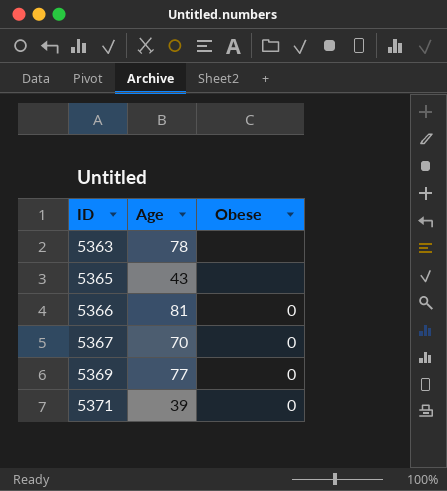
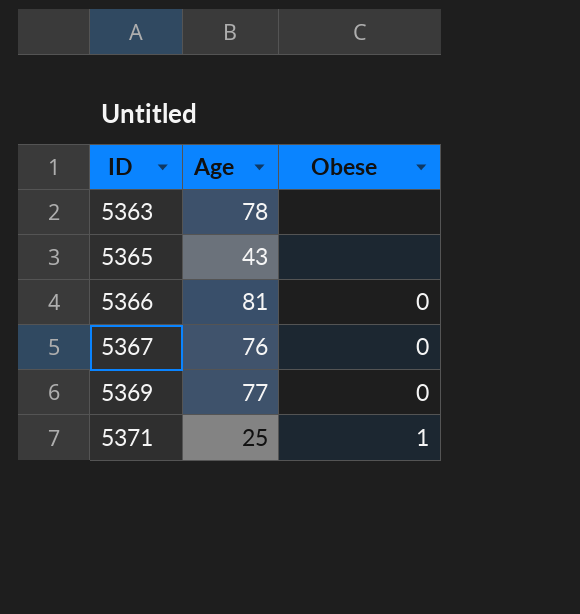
5367 | Age: 70 -> 76
5371 | Age: 39 -> 25
5371 | Obese: 0 -> 1

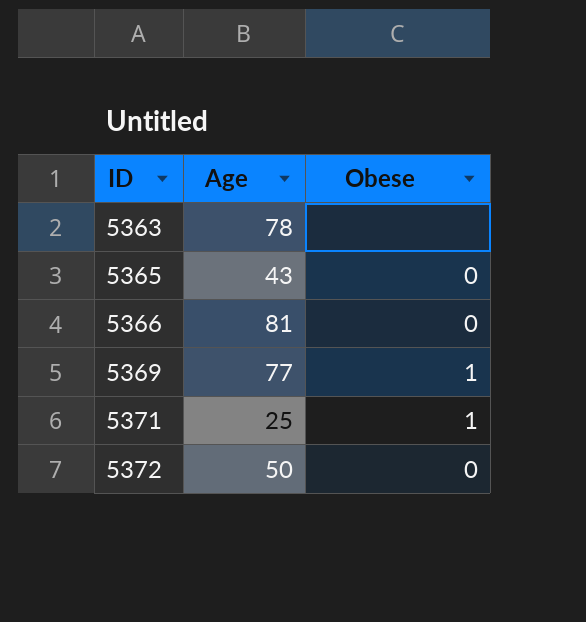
row 5367: 76 | 0 -> none
5365 | Obese: none -> 0
5369 | Obese: 0 -> 1
row 5372: none -> 50 | 0

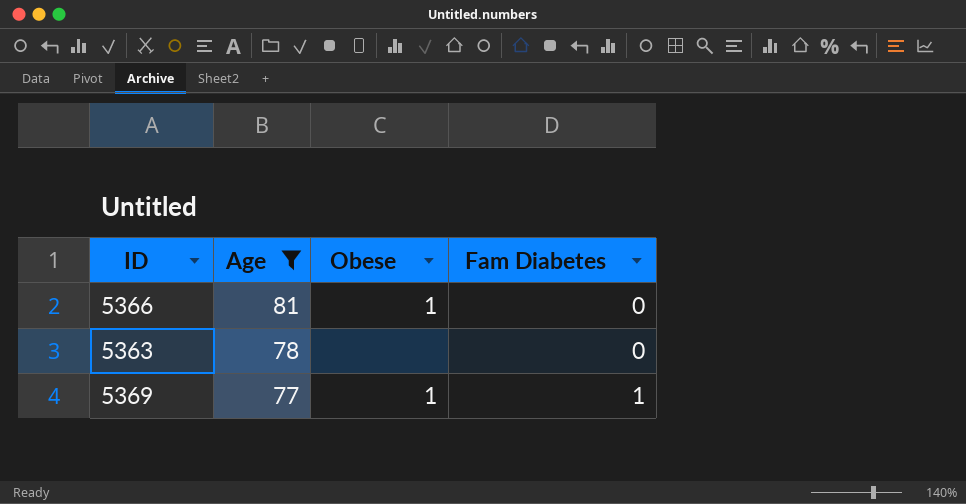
filter: none -> Age >= 77
row order: ID ascending -> Age descending
column Fam Diabetes | position: none -> 4
5366 | Obese: 0 -> 1

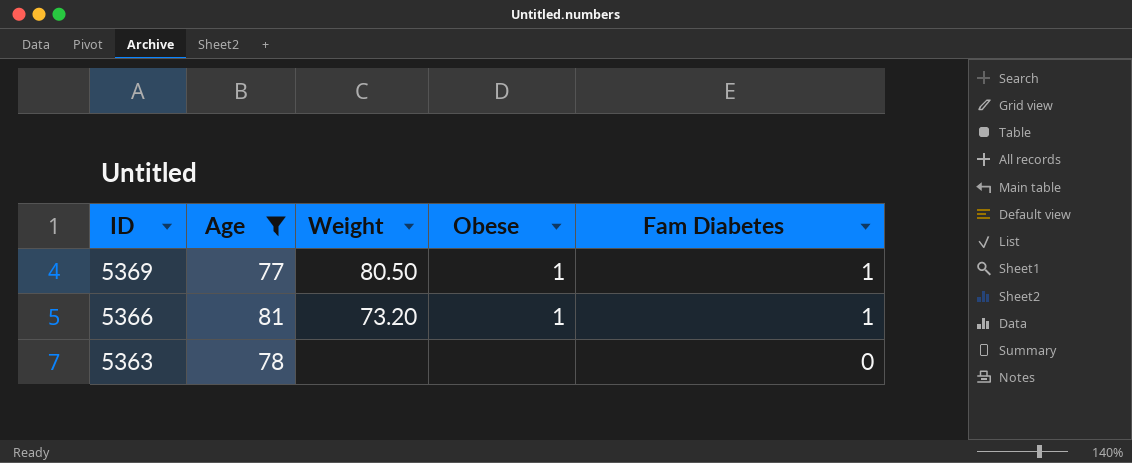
row order: Age descending -> ID descending
column Weight | position: none -> 3
5366 | Fam Diabetes: 0 -> 1

